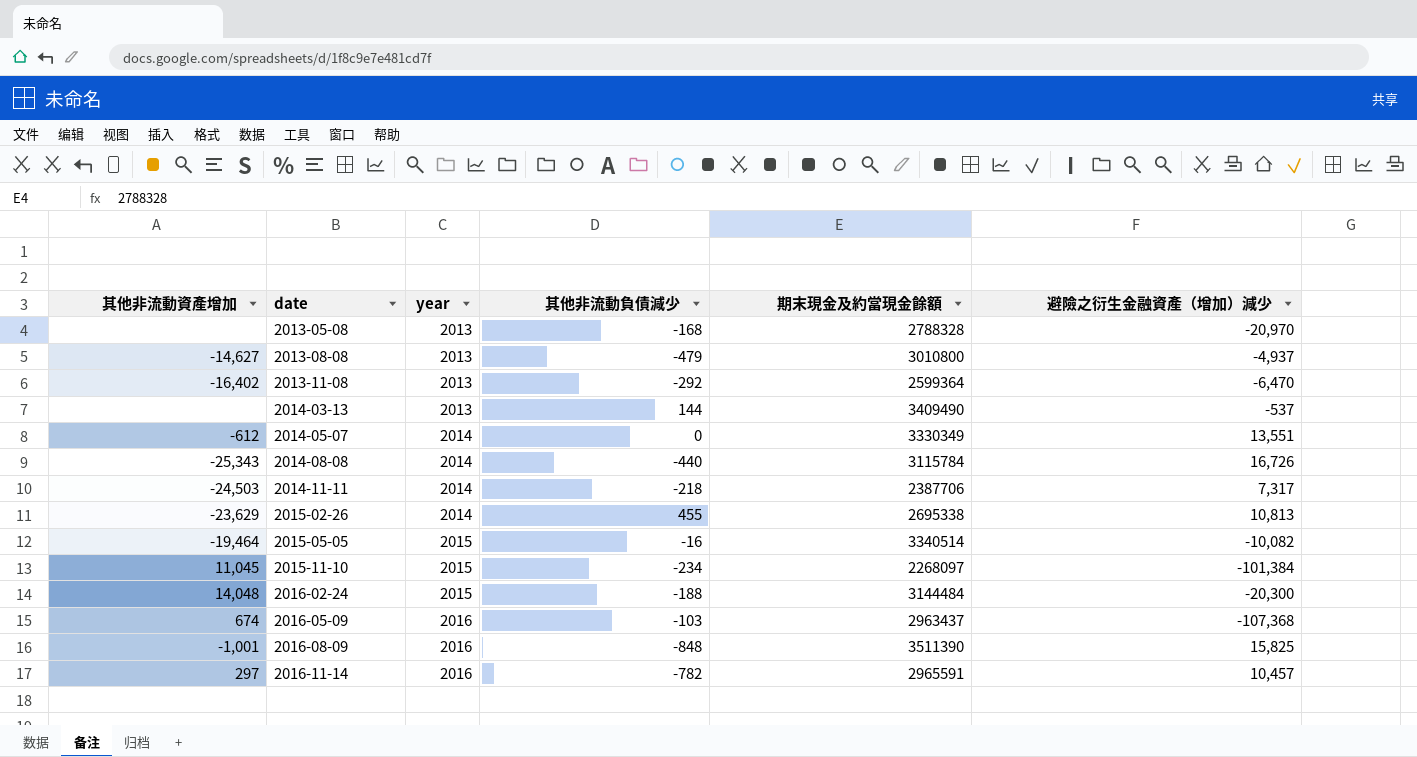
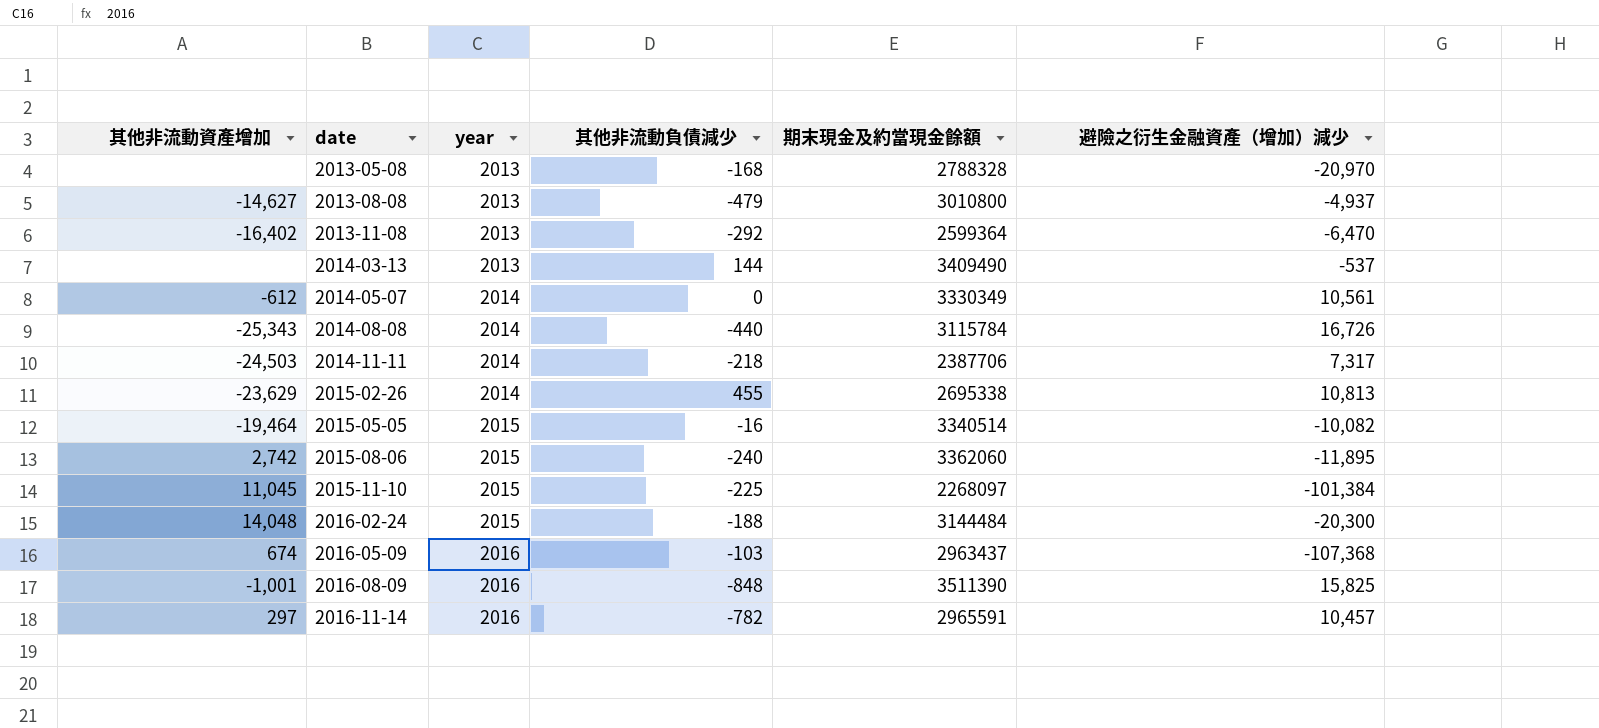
2014-05-07 | 避險之衍生金融資產（增加）減少: 13,551 -> 10,561
row 2015-08-06: none -> 2,742 | 2015 | -240 | 3362060 | -11,895
2015-11-10 | 其他非流動負債減少: -234 -> -225

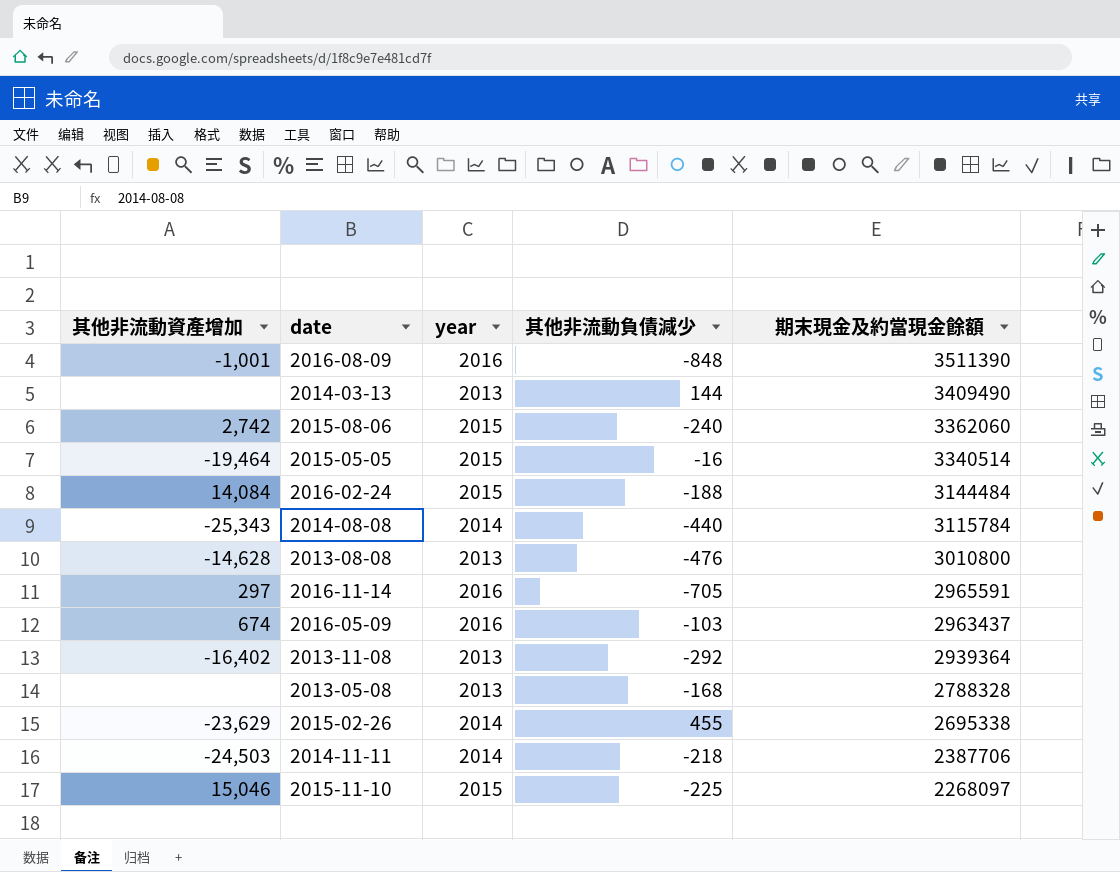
row order: date ascending -> 期末現金及約當現金餘額 descending
column 避險之衍生金融資產（增加）減少 | position: 6 -> none
row 2014-05-07: -612 | 2014 | 0 | 3330349 | 10,561 -> none
2016-02-24 | 其他非流動資產增加: 14,048 -> 14,084
2013-08-08 | 其他非流動資產增加: -14,627 -> -14,628
2013-08-08 | 其他非流動負債減少: -479 -> -476
2016-11-14 | 其他非流動負債減少: -782 -> -705
2013-11-08 | 期末現金及約當現金餘額: 2599364 -> 2939364
2015-11-10 | 其他非流動資產增加: 11,045 -> 15,046

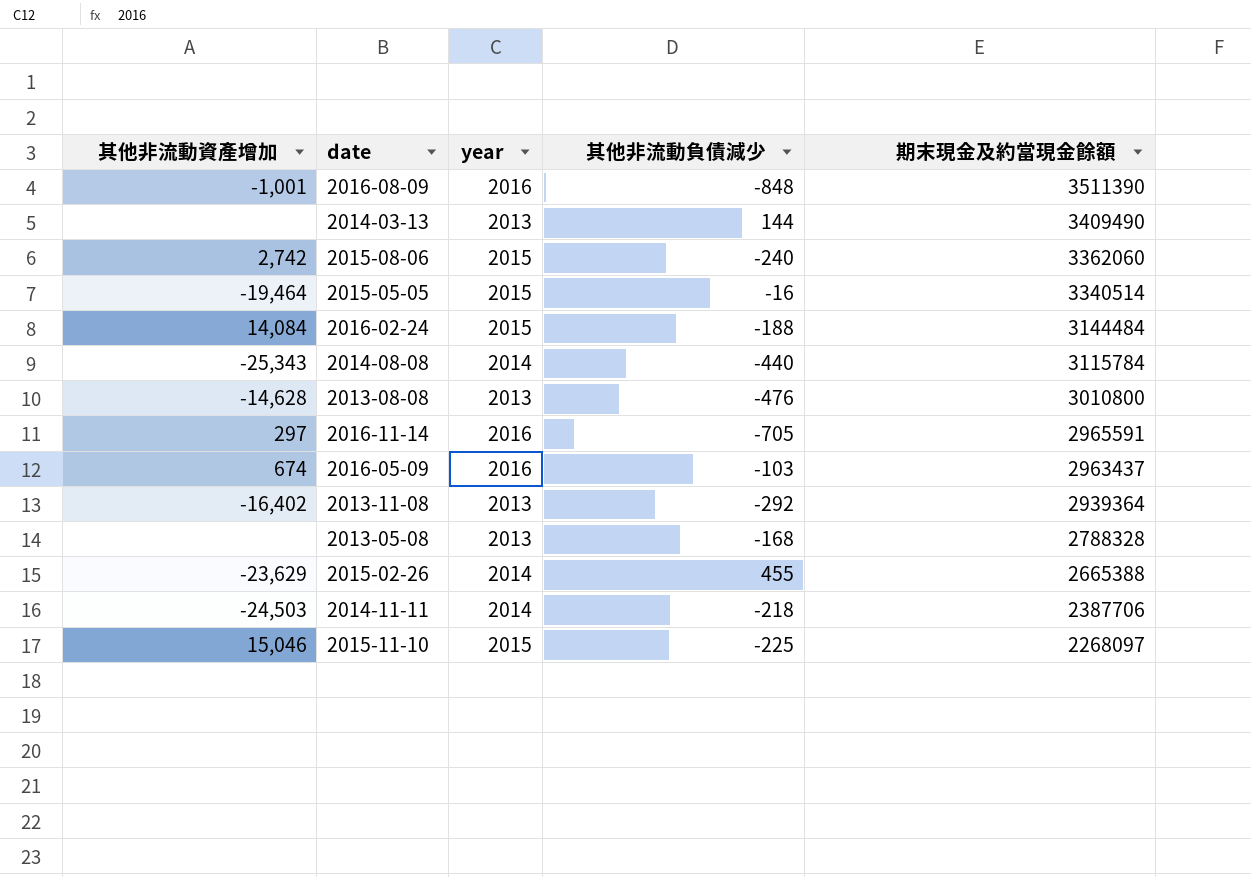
2015-02-26 | 期末現金及約當現金餘額: 2695338 -> 2665388

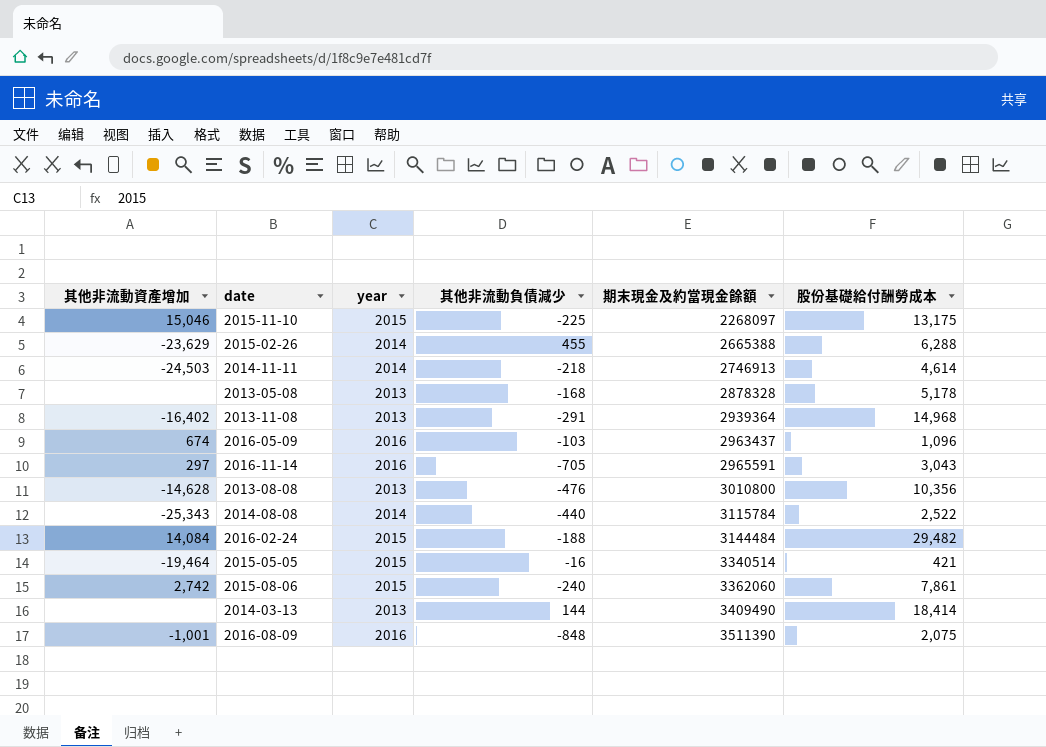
row order: 期末現金及約當現金餘額 descending -> 期末現金及約當現金餘額 ascending
column 股份基礎給付酬勞成本 | position: none -> 6
2014-11-11 | 期末現金及約當現金餘額: 2387706 -> 2746913
2013-05-08 | 期末現金及約當現金餘額: 2788328 -> 2878328
2013-11-08 | 其他非流動負債減少: -292 -> -291

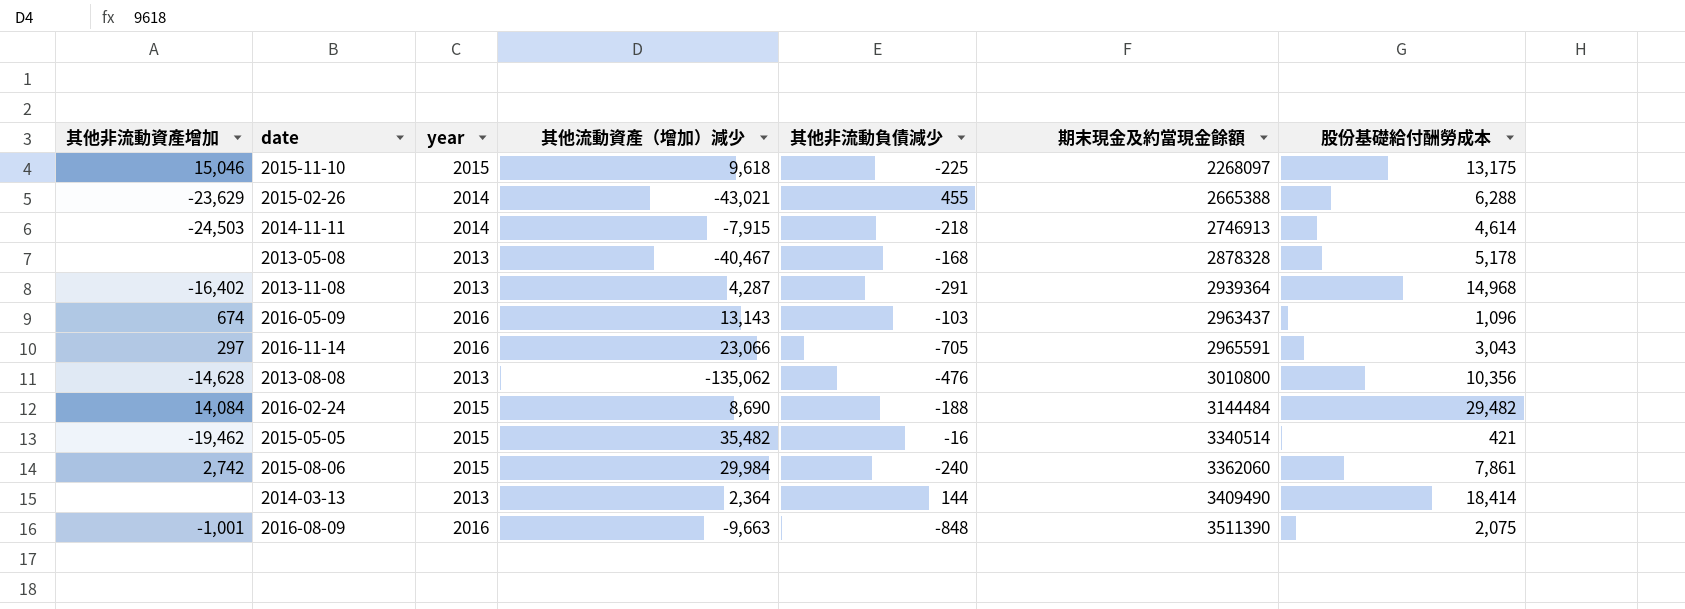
column 其他流動資產（增加）減少 | position: none -> 4
row 2014-08-08: -25,343 | 2014 | -440 | 3115784 | 2,522 -> none
2015-05-05 | 其他非流動資產增加: -19,464 -> -19,462

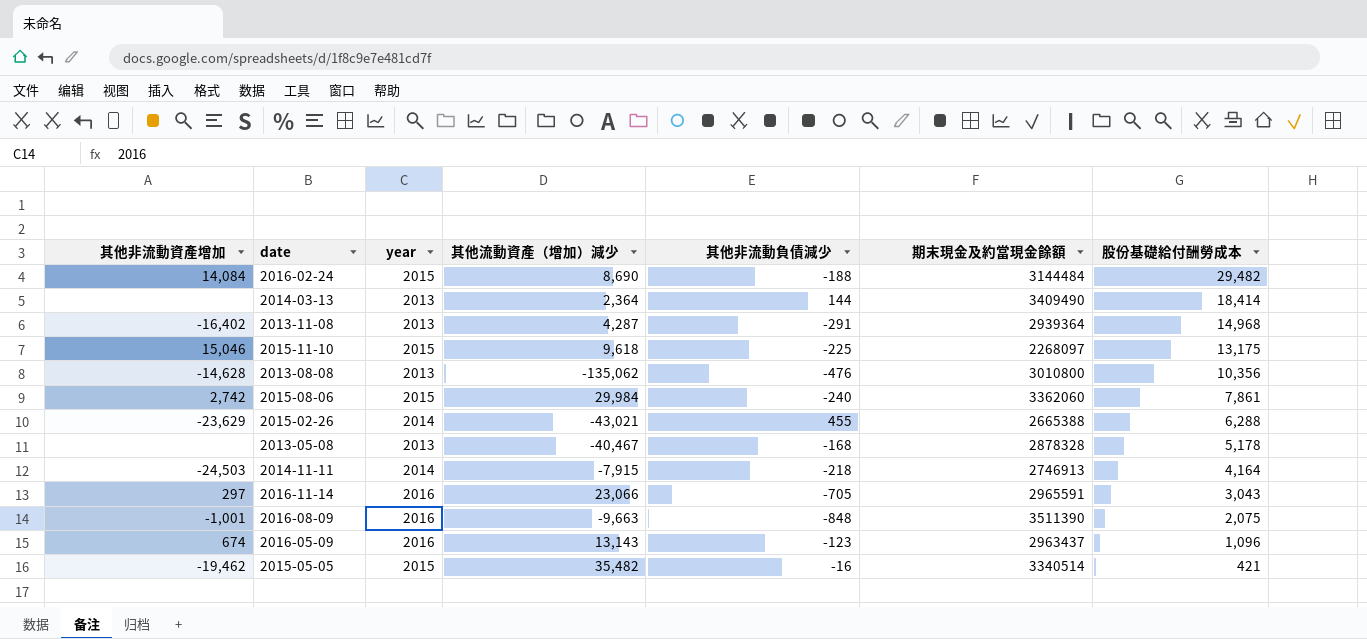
row order: 期末現金及約當現金餘額 ascending -> 股份基礎給付酬勞成本 descending
2014-11-11 | 股份基礎給付酬勞成本: 4,614 -> 4,164
2016-05-09 | 其他非流動負債減少: -103 -> -123

